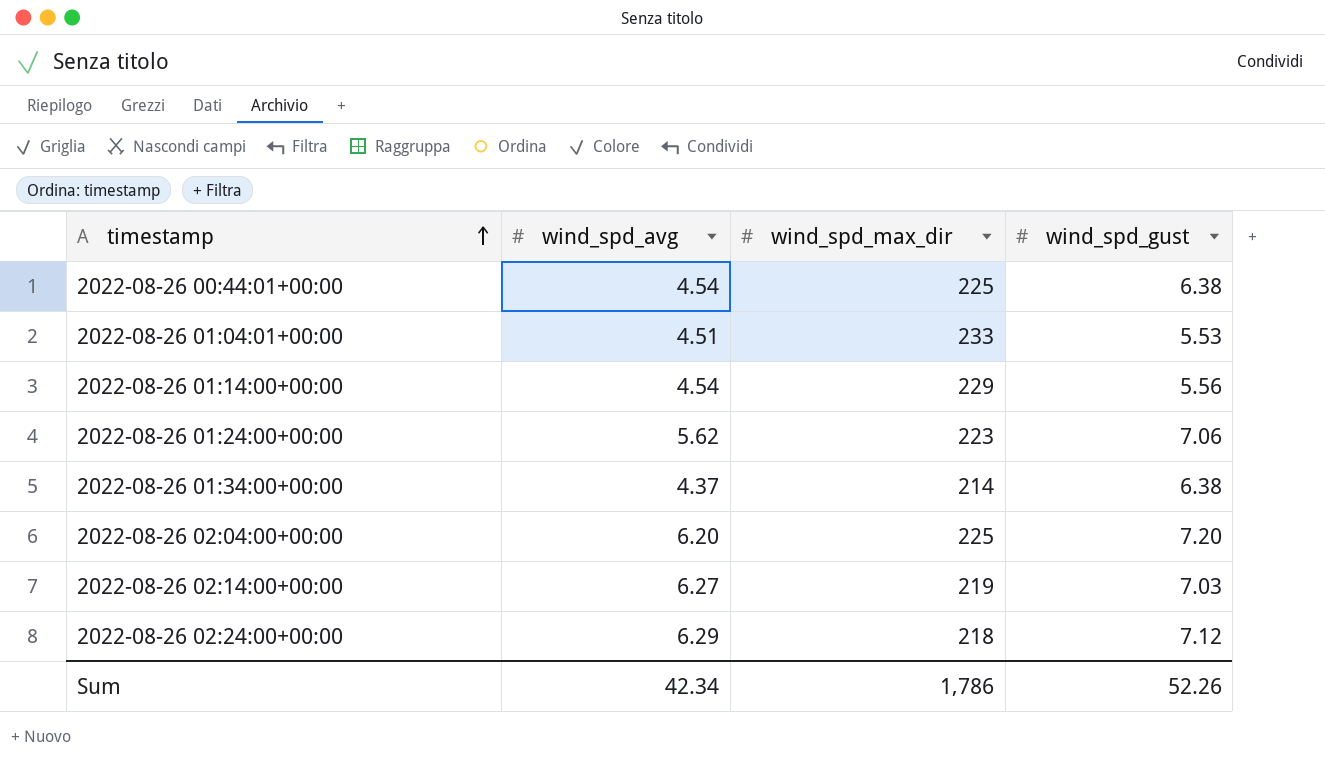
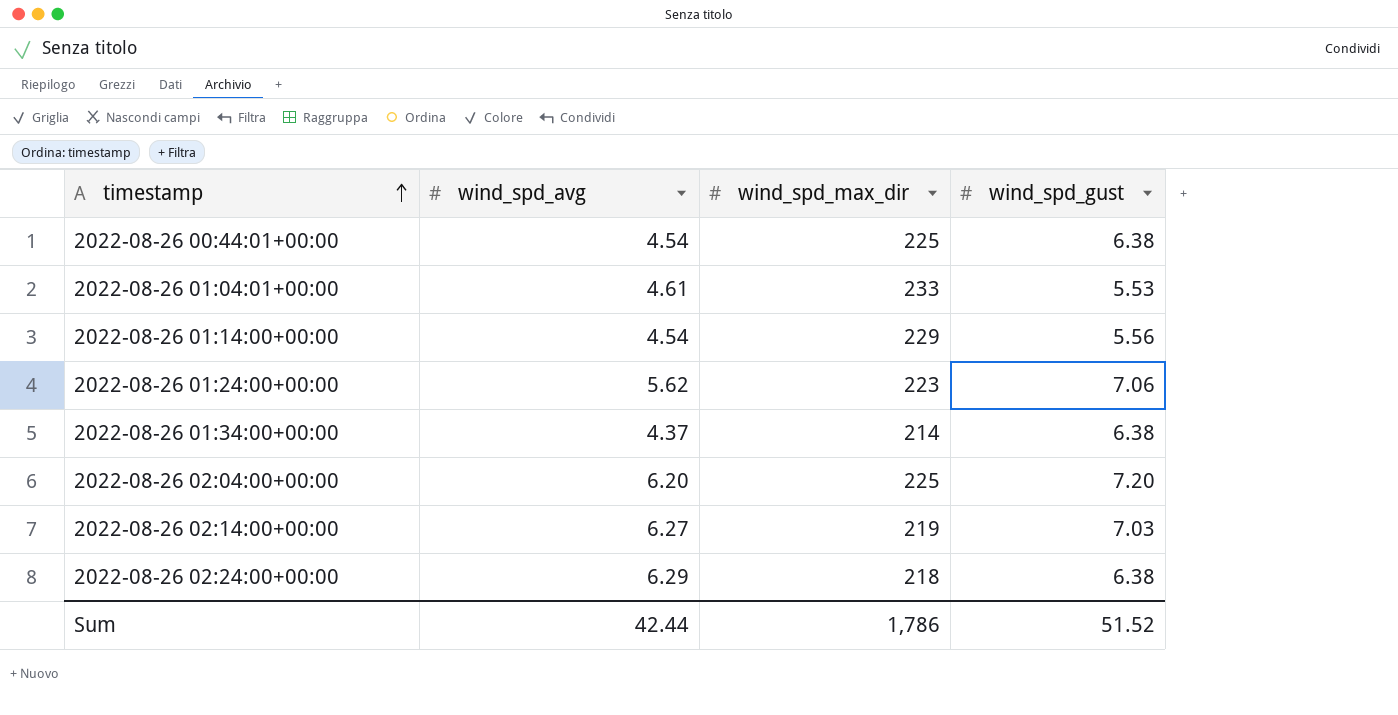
2022-08-26 01:04:01+00:00 | wind_spd_avg: 4.51 -> 4.61
2022-08-26 02:24:00+00:00 | wind_spd_gust: 7.12 -> 6.38
Sum | wind_spd_avg: 42.34 -> 42.44
Sum | wind_spd_gust: 52.26 -> 51.52

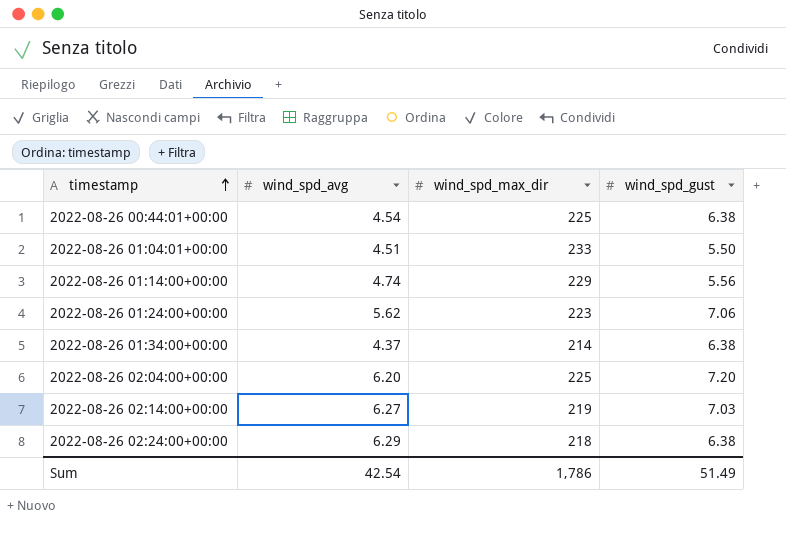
2022-08-26 01:04:01+00:00 | wind_spd_avg: 4.61 -> 4.51
2022-08-26 01:04:01+00:00 | wind_spd_gust: 5.53 -> 5.50
2022-08-26 01:14:00+00:00 | wind_spd_avg: 4.54 -> 4.74
Sum | wind_spd_avg: 42.44 -> 42.54
Sum | wind_spd_gust: 51.52 -> 51.49

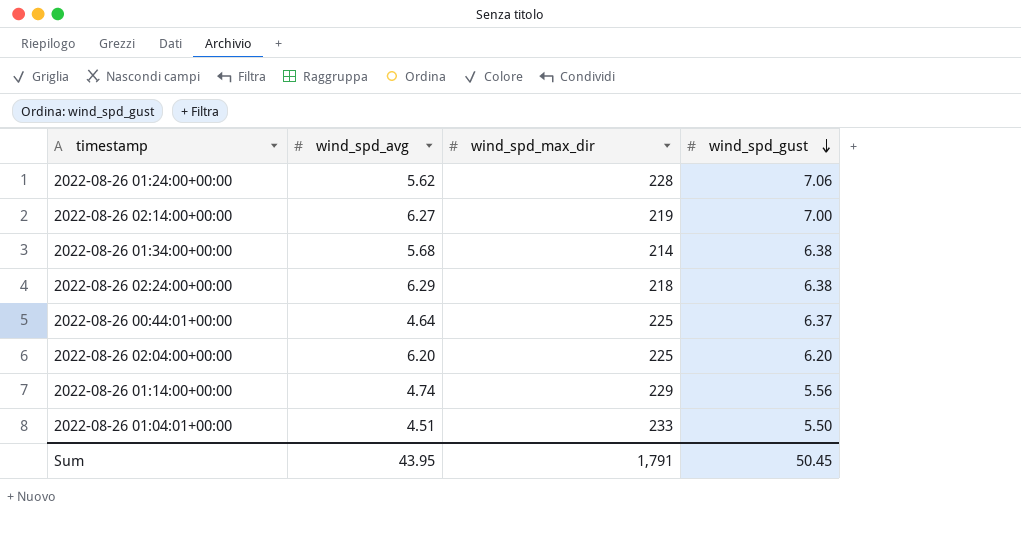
row order: timestamp ascending -> wind_spd_gust descending
2022-08-26 01:24:00+00:00 | wind_spd_max_dir: 223 -> 228
2022-08-26 02:14:00+00:00 | wind_spd_gust: 7.03 -> 7.00
2022-08-26 01:34:00+00:00 | wind_spd_avg: 4.37 -> 5.68
2022-08-26 00:44:01+00:00 | wind_spd_avg: 4.54 -> 4.64
2022-08-26 00:44:01+00:00 | wind_spd_gust: 6.38 -> 6.37
2022-08-26 02:04:00+00:00 | wind_spd_gust: 7.20 -> 6.20
Sum | wind_spd_avg: 42.54 -> 43.95
Sum | wind_spd_max_dir: 1,786 -> 1,791
Sum | wind_spd_gust: 51.49 -> 50.45

